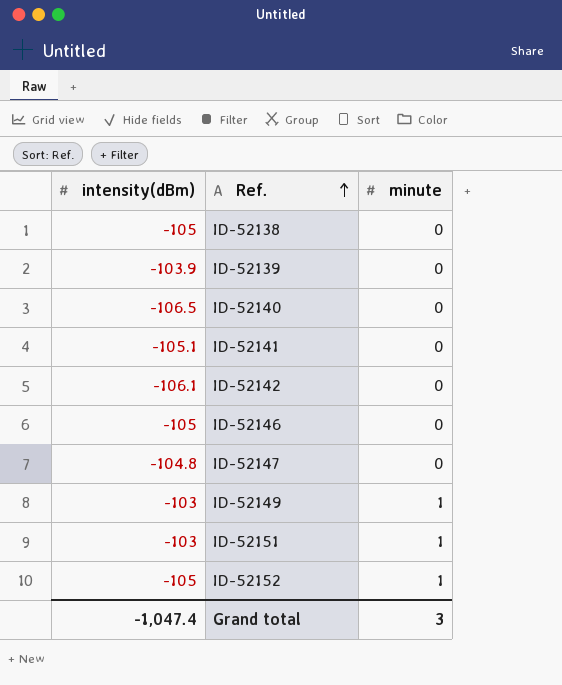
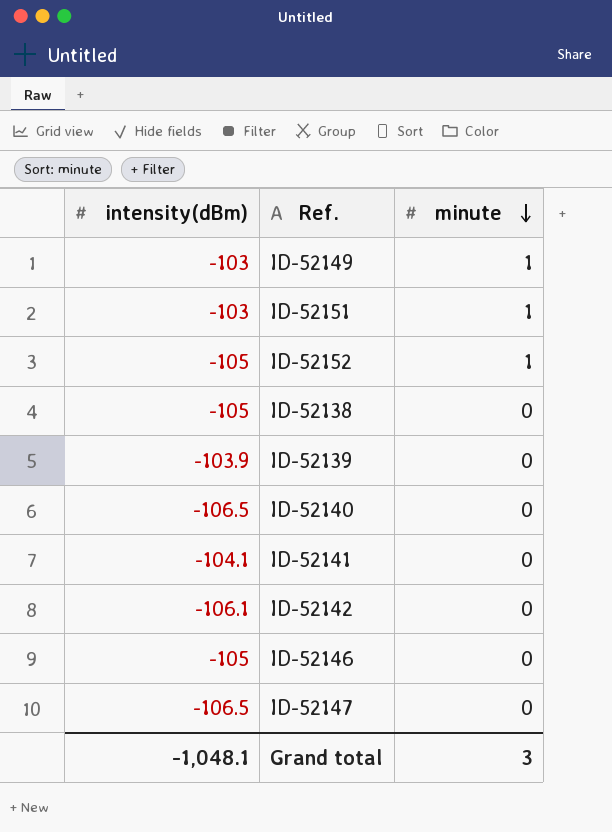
row order: Ref. ascending -> minute descending
ID-52141 | intensity(dBm): -105.1 -> -104.1
ID-52147 | intensity(dBm): -104.8 -> -106.5
Grand total | intensity(dBm): -1,047.4 -> -1,048.1

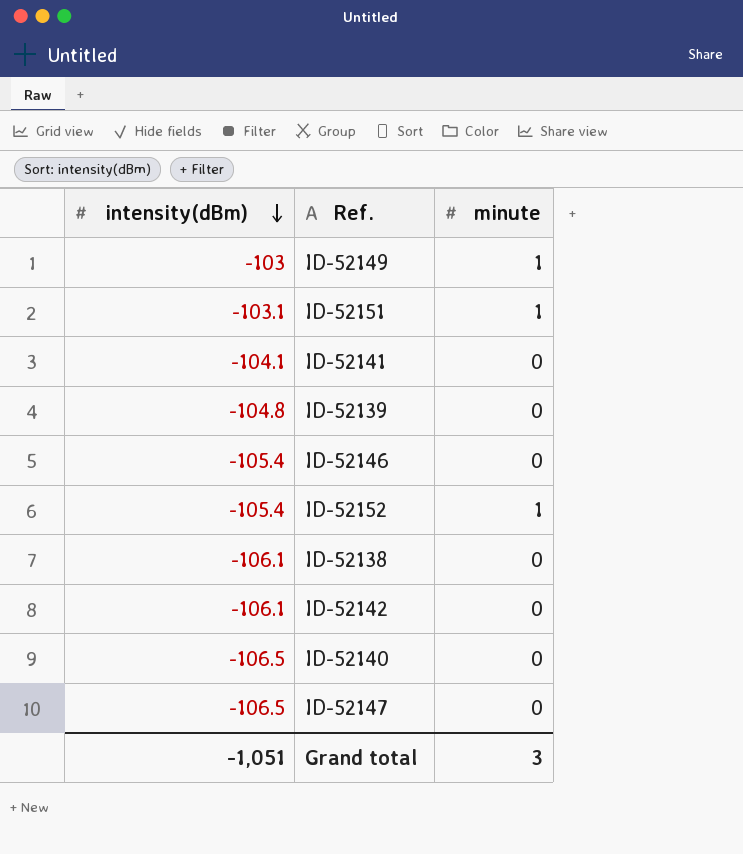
row order: minute descending -> intensity(dBm) descending
ID-52151 | intensity(dBm): -103 -> -103.1
ID-52139 | intensity(dBm): -103.9 -> -104.8
ID-52146 | intensity(dBm): -105 -> -105.4
ID-52152 | intensity(dBm): -105 -> -105.4
ID-52138 | intensity(dBm): -105 -> -106.1
Grand total | intensity(dBm): -1,048.1 -> -1,051

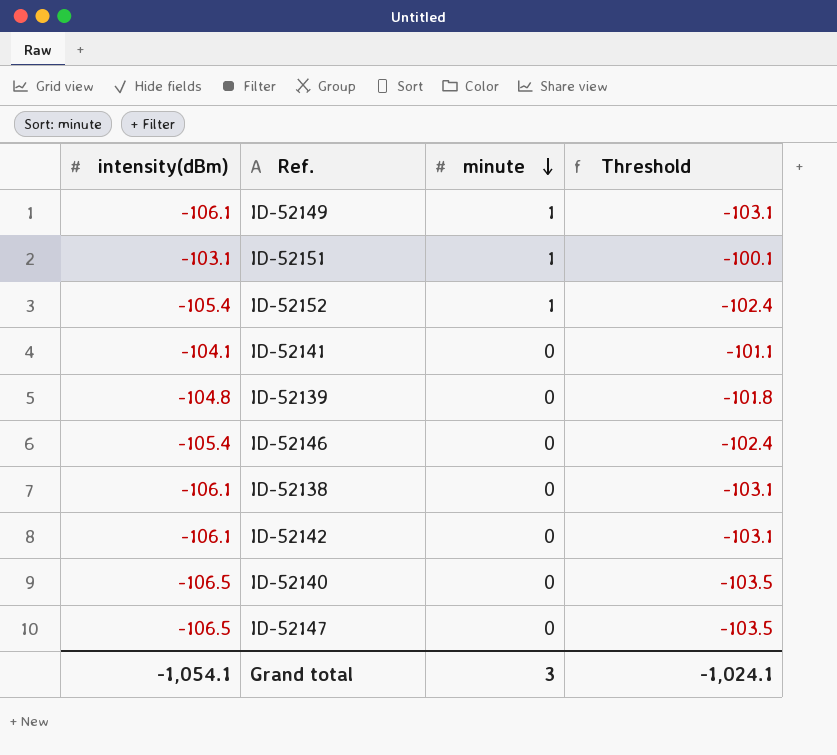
row order: intensity(dBm) descending -> minute descending
column Threshold | formula: none -> [intensity(dBm)] + 3
ID-52149 | intensity(dBm): -103 -> -106.1
Grand total | intensity(dBm): -1,051 -> -1,054.1

